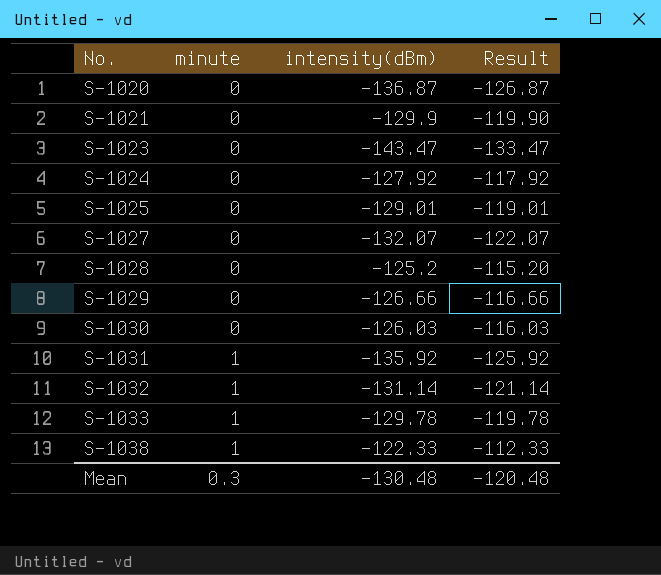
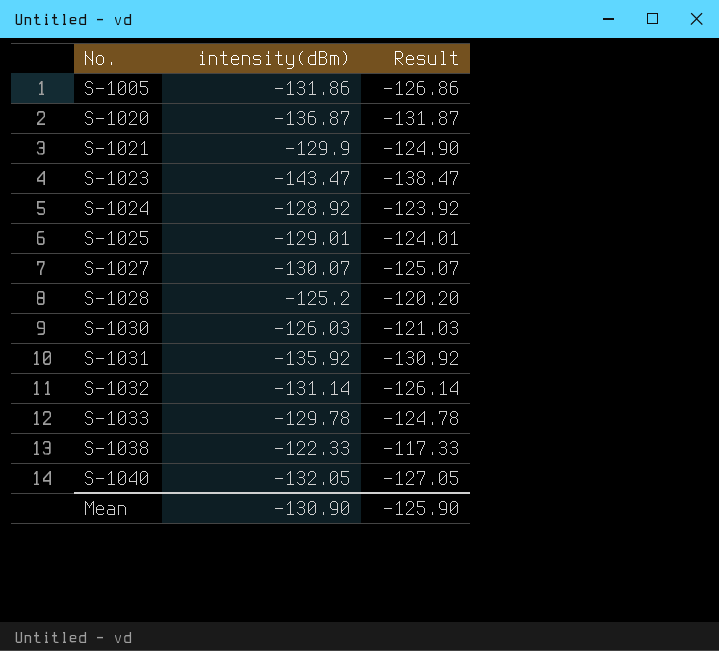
column minute | position: 2 -> none
column Result | formula: [intensity(dBm)] + 10 -> [intensity(dBm)] + 5
row S-1029: 0 | -126.66 | -116.66 -> none
row S-1005: none -> -131.86 | -126.86
S-1024 | intensity(dBm): -127.92 -> -128.92
S-1027 | intensity(dBm): -132.07 -> -130.07
row S-1040: none -> -132.05 | -127.05
Mean | intensity(dBm): -130.48 -> -130.90
Mean | Result: -120.48 -> -125.90

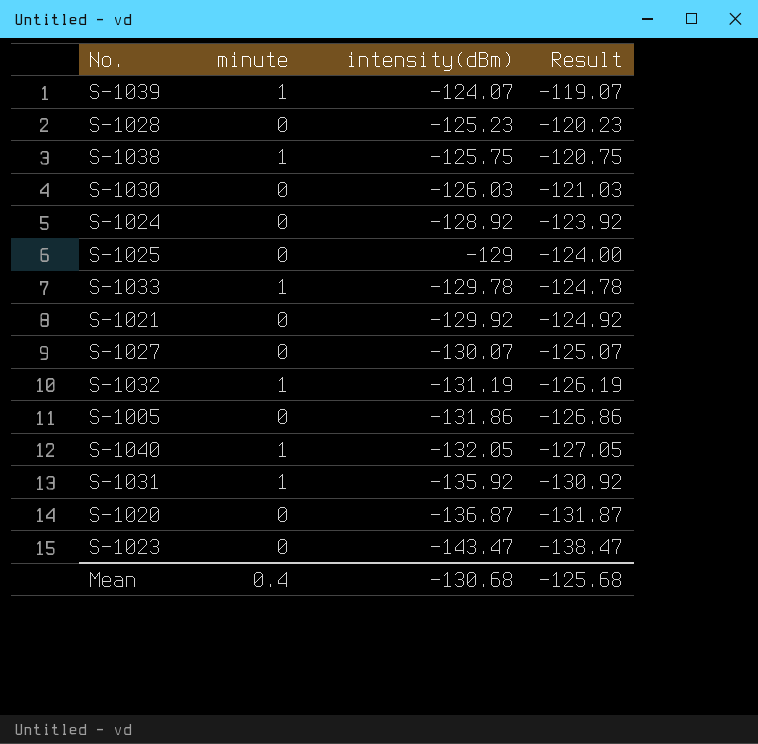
row order: No. ascending -> intensity(dBm) descending
column minute | position: none -> 2
row S-1039: none -> 1 | -124.07 | -119.07
S-1028 | intensity(dBm): -125.2 -> -125.23
S-1028 | Result: -120.20 -> -120.23
S-1038 | intensity(dBm): -122.33 -> -125.75
S-1038 | Result: -117.33 -> -120.75
S-1025 | intensity(dBm): -129.01 -> -129
S-1025 | Result: -124.01 -> -124.00
S-1021 | intensity(dBm): -129.9 -> -129.92
S-1021 | Result: -124.90 -> -124.92
S-1032 | intensity(dBm): -131.14 -> -131.19
S-1032 | Result: -126.14 -> -126.19
Mean | intensity(dBm): -130.90 -> -130.68
Mean | Result: -125.90 -> -125.68

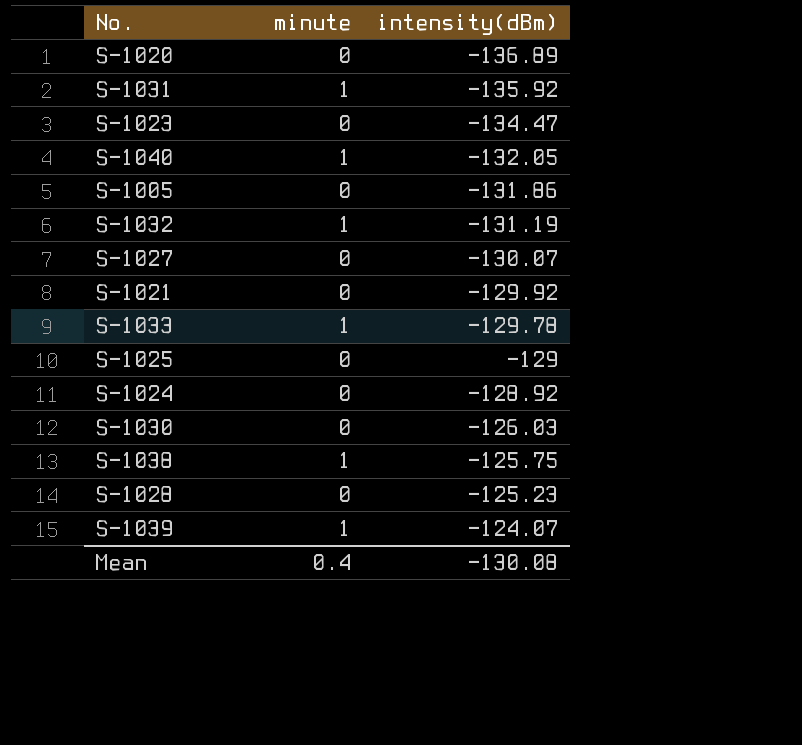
row order: intensity(dBm) descending -> intensity(dBm) ascending
column Result | formula: [intensity(dBm)] + 5 -> none
S-1020 | intensity(dBm): -136.87 -> -136.89
S-1023 | intensity(dBm): -143.47 -> -134.47
Mean | intensity(dBm): -130.68 -> -130.08

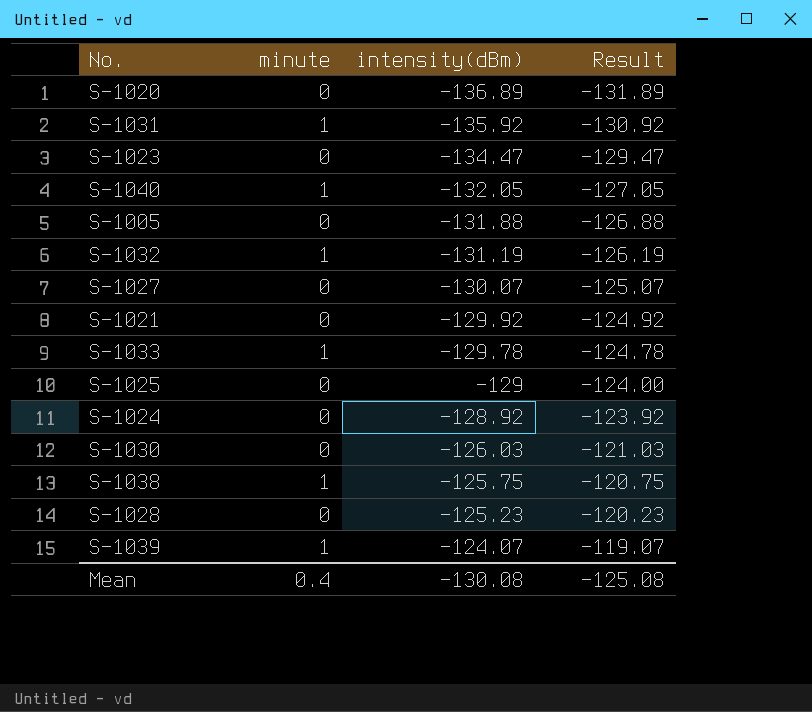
column Result | formula: none -> [intensity(dBm)] + 5
S-1005 | intensity(dBm): -131.86 -> -131.88

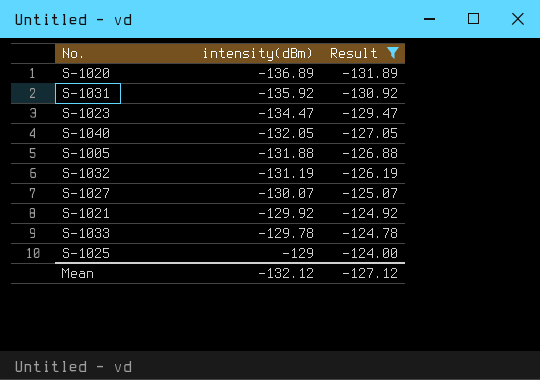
filter: none -> Result <= -124.00
column minute | position: 2 -> none
Mean | intensity(dBm): -130.08 -> -132.12
Mean | Result: -125.08 -> -127.12

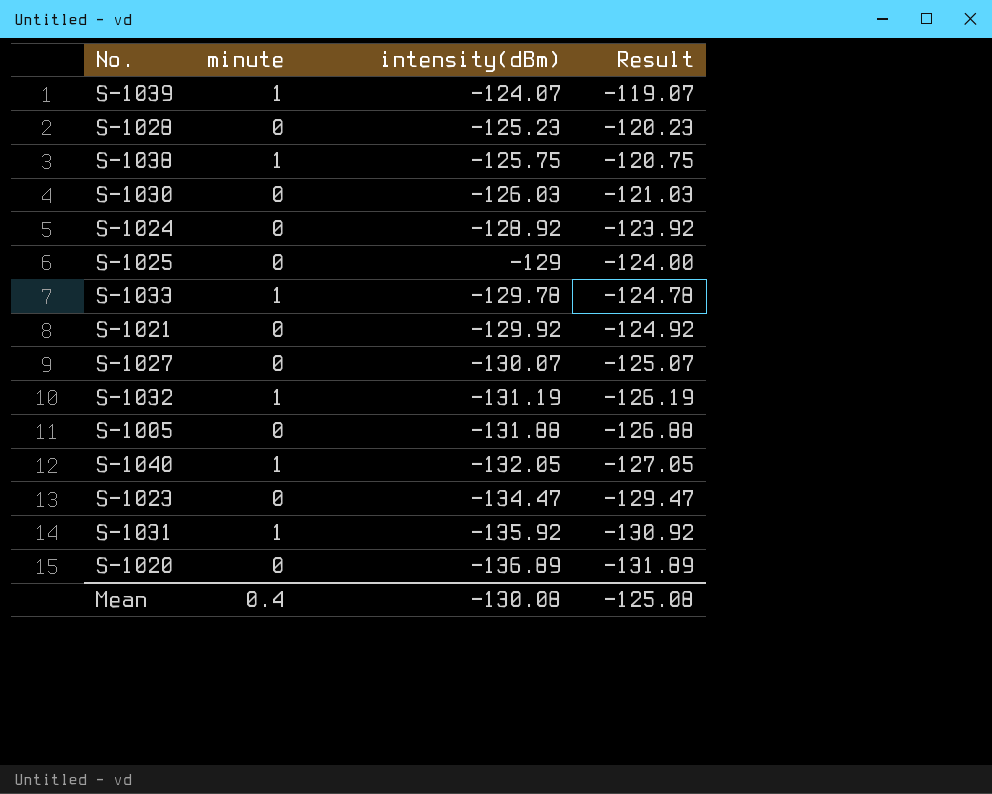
filter: Result <= -124.00 -> none
row order: intensity(dBm) ascending -> intensity(dBm) descending
column minute | position: none -> 2
Mean | intensity(dBm): -132.12 -> -130.08
Mean | Result: -127.12 -> -125.08

